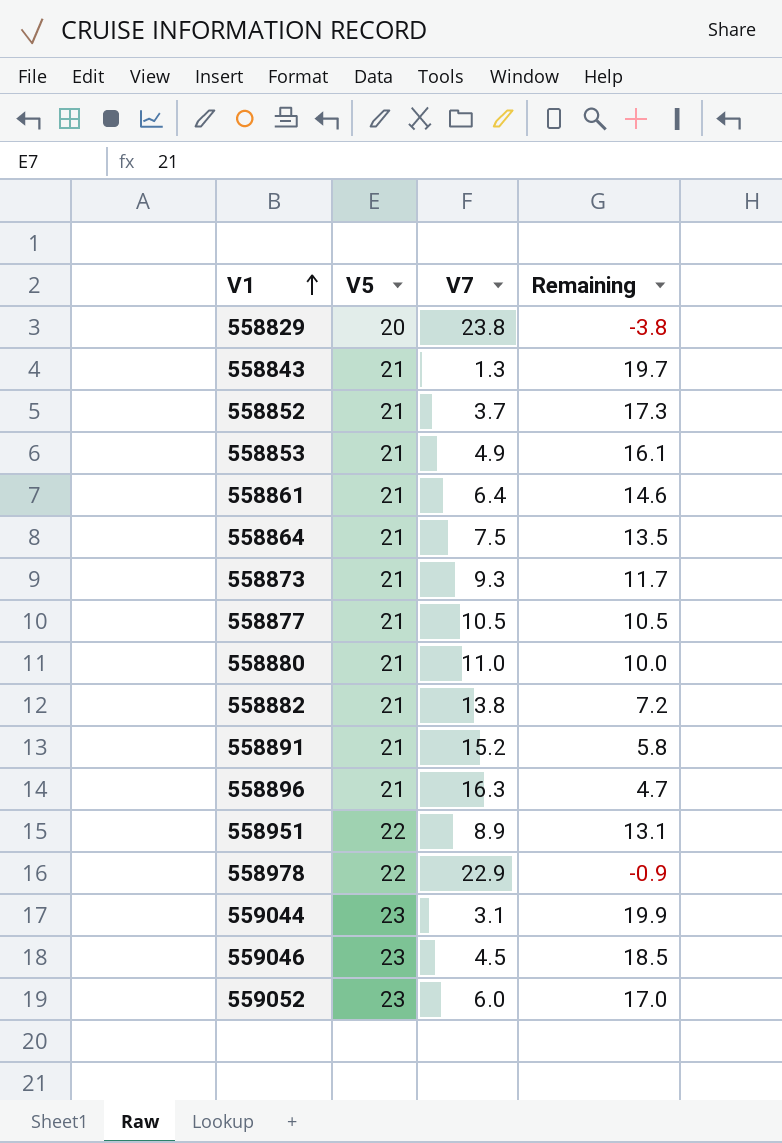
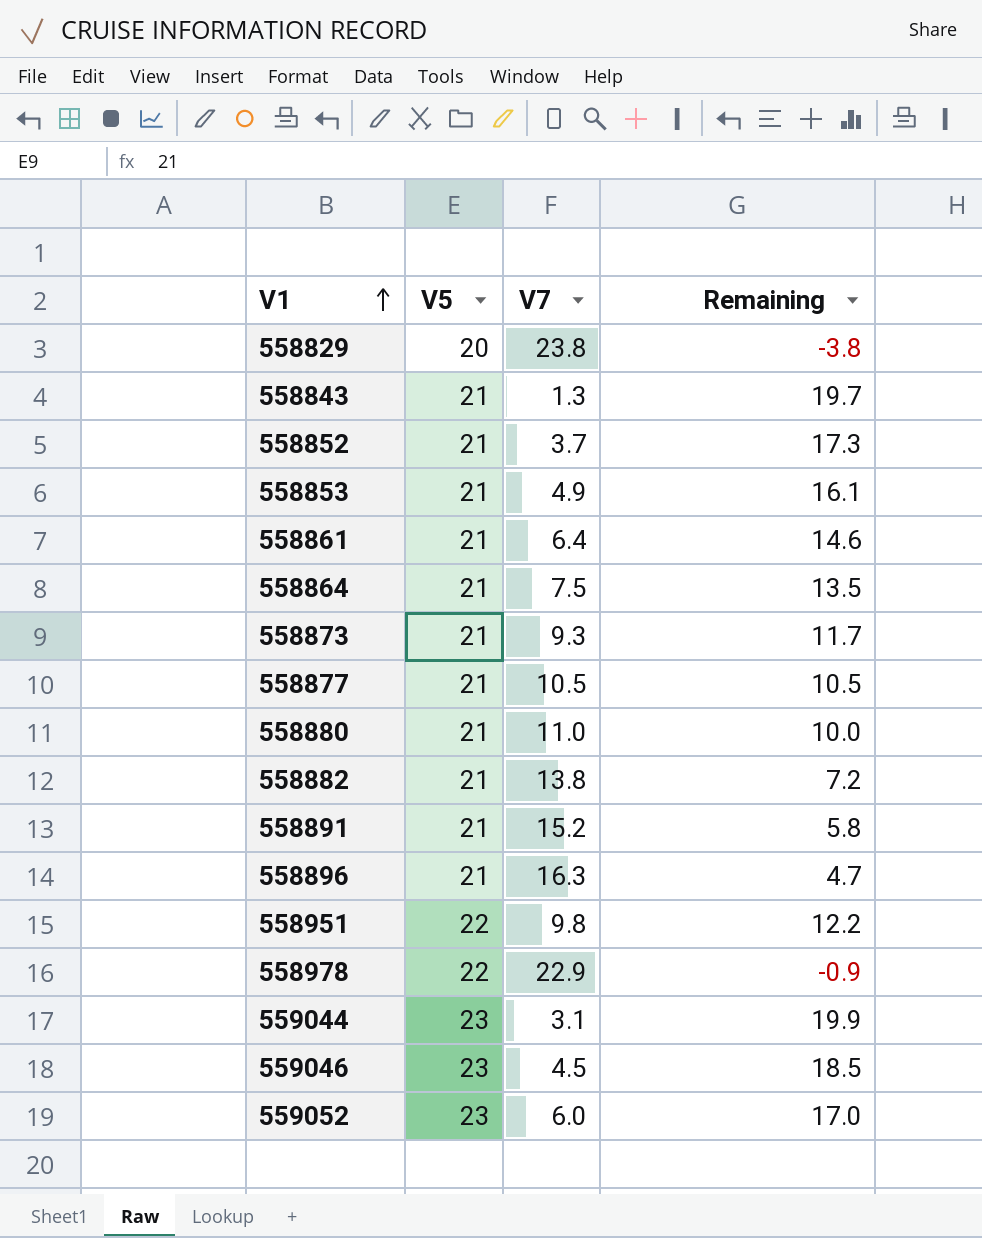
558951 | V7: 8.9 -> 9.8
558951 | Remaining: 13.1 -> 12.2

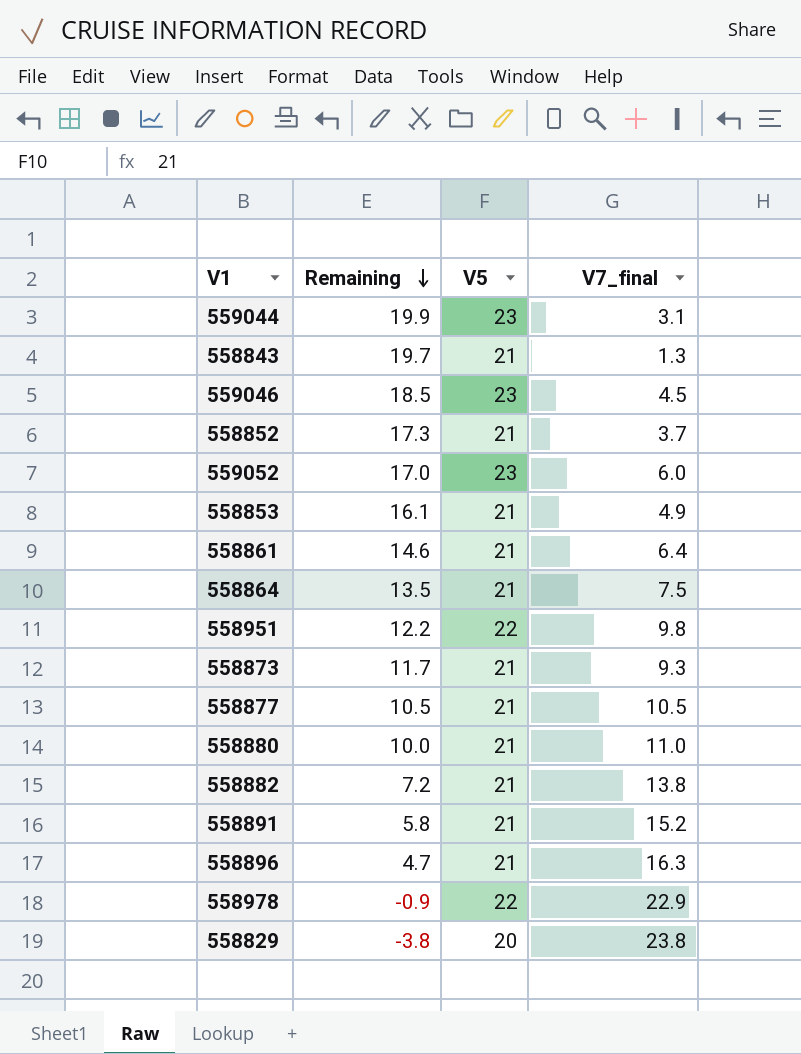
row order: V1 ascending -> Remaining descending
column Remaining | position: 4 -> 2
column name: V7 -> V7_final

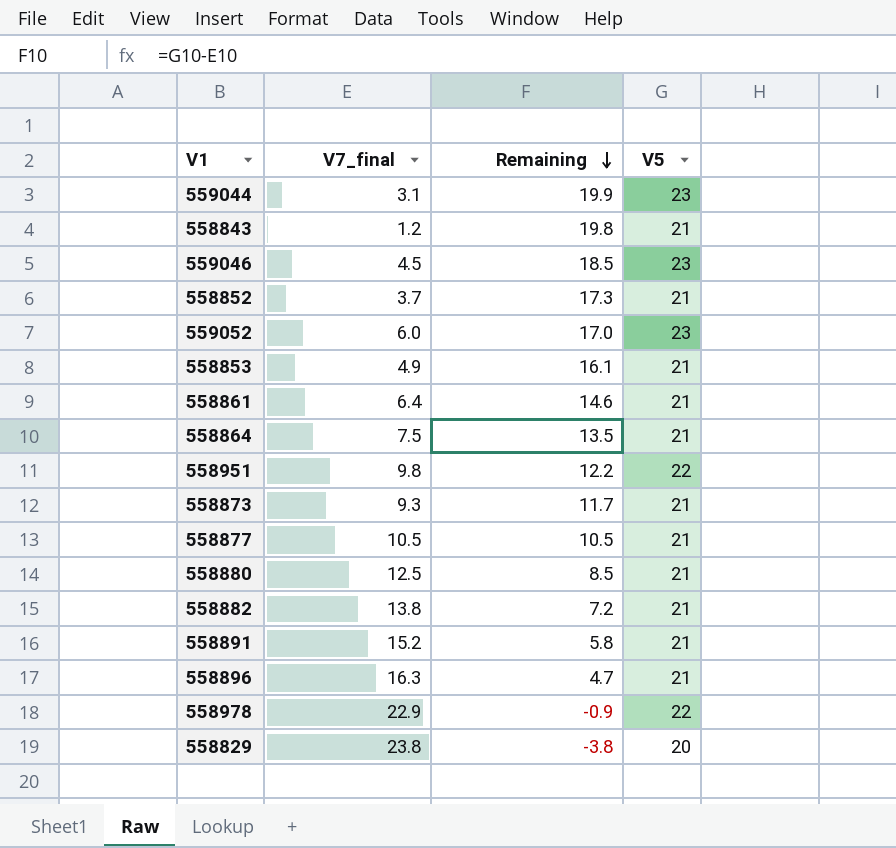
column V7_final | position: 4 -> 2
558843 | V7_final: 1.3 -> 1.2
558843 | Remaining: 19.7 -> 19.8
558880 | V7_final: 11.0 -> 12.5
558880 | Remaining: 10.0 -> 8.5

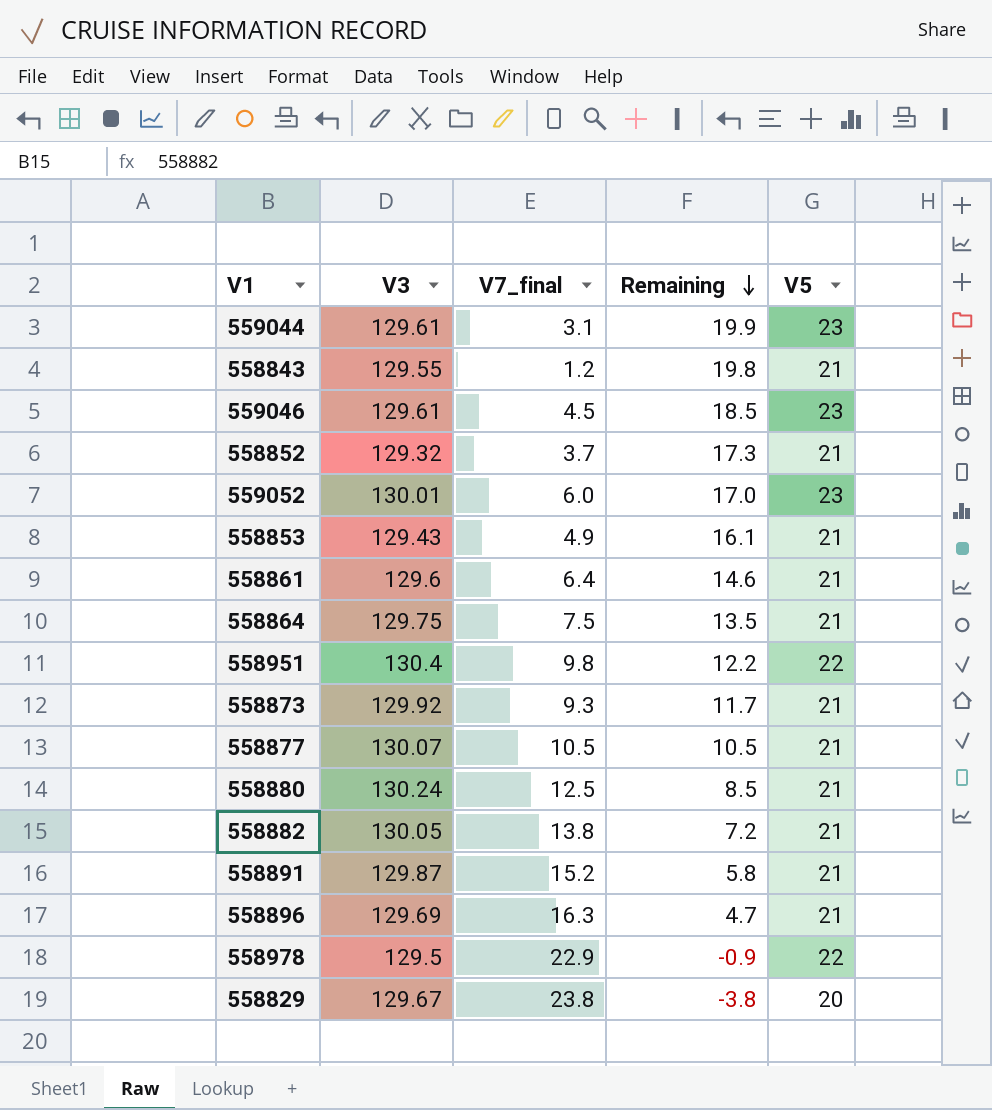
column V3 | position: none -> 2

